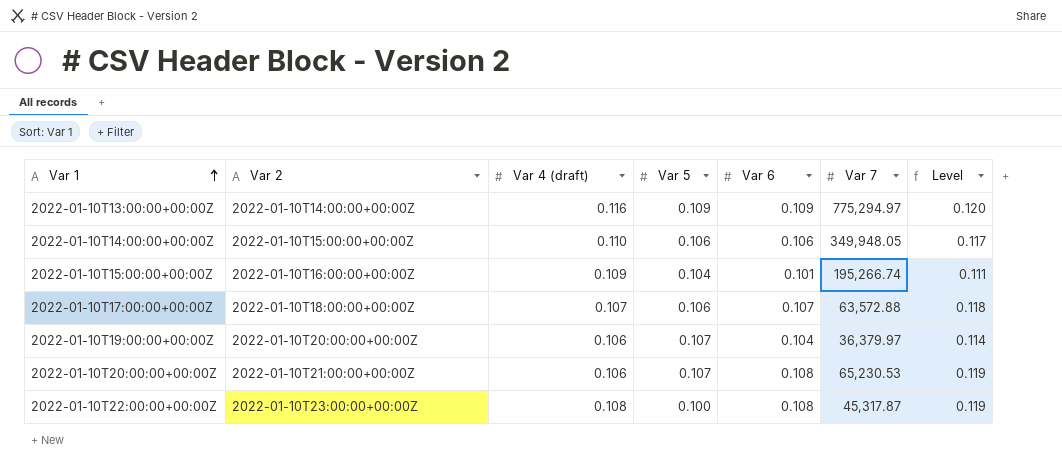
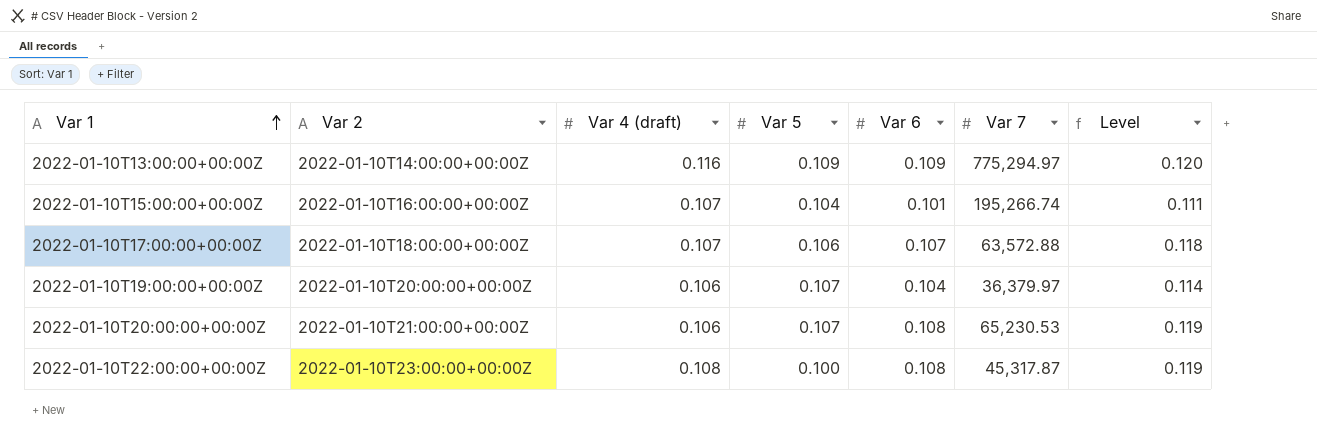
row 2022-01-10T14:00:00+00:00Z: 2022-01-10T15:00:00+00:00Z | 0.110 | 0.106 | 0.106 | 349,948.05 | 0.117 -> none
2022-01-10T15:00:00+00:00Z | Var 4 (draft): 0.109 -> 0.107

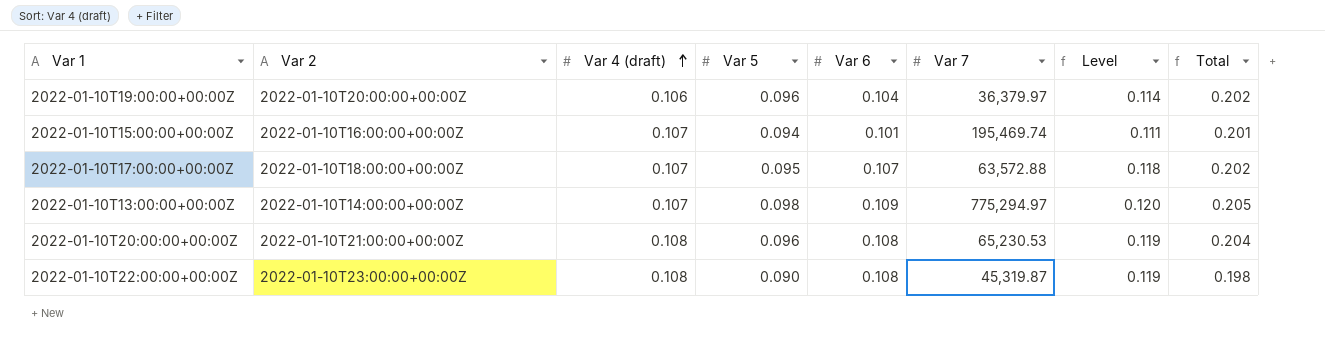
row order: Var 1 ascending -> Var 4 (draft) ascending
column Total | formula: none -> [Var 4 (draft)] + [Var 5]
2022-01-10T19:00:00+00:00Z | Var 5: 0.107 -> 0.096
2022-01-10T15:00:00+00:00Z | Var 5: 0.104 -> 0.094
2022-01-10T15:00:00+00:00Z | Var 7: 195,266.74 -> 195,469.74
2022-01-10T17:00:00+00:00Z | Var 5: 0.106 -> 0.095
2022-01-10T13:00:00+00:00Z | Var 4 (draft): 0.116 -> 0.107
2022-01-10T13:00:00+00:00Z | Var 5: 0.109 -> 0.098
2022-01-10T20:00:00+00:00Z | Var 4 (draft): 0.106 -> 0.108
2022-01-10T20:00:00+00:00Z | Var 5: 0.107 -> 0.096
2022-01-10T22:00:00+00:00Z | Var 5: 0.100 -> 0.090
2022-01-10T22:00:00+00:00Z | Var 7: 45,317.87 -> 45,319.87

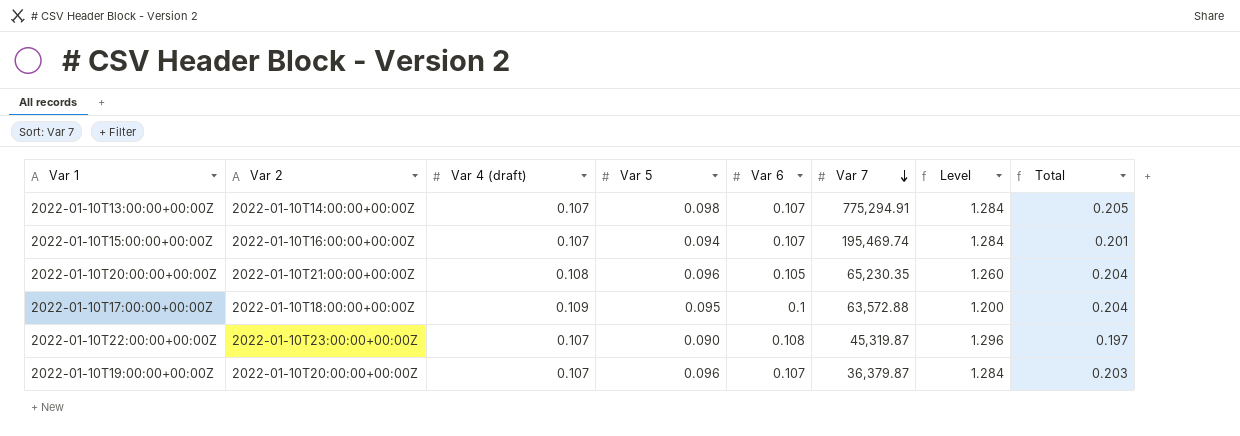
row order: Var 4 (draft) ascending -> Var 7 descending
column Level | formula: [Var 6] * 1.1 -> [Var 6] * 12
2022-01-10T13:00:00+00:00Z | Var 6: 0.109 -> 0.107
2022-01-10T13:00:00+00:00Z | Var 7: 775,294.97 -> 775,294.91
2022-01-10T15:00:00+00:00Z | Var 6: 0.101 -> 0.107
2022-01-10T20:00:00+00:00Z | Var 6: 0.108 -> 0.105
2022-01-10T20:00:00+00:00Z | Var 7: 65,230.53 -> 65,230.35
2022-01-10T17:00:00+00:00Z | Var 4 (draft): 0.107 -> 0.109
2022-01-10T17:00:00+00:00Z | Var 6: 0.107 -> 0.1
2022-01-10T17:00:00+00:00Z | Total: 0.202 -> 0.204
2022-01-10T22:00:00+00:00Z | Var 4 (draft): 0.108 -> 0.107
2022-01-10T22:00:00+00:00Z | Total: 0.198 -> 0.197
2022-01-10T19:00:00+00:00Z | Var 4 (draft): 0.106 -> 0.107
2022-01-10T19:00:00+00:00Z | Var 6: 0.104 -> 0.107
2022-01-10T19:00:00+00:00Z | Var 7: 36,379.97 -> 36,379.87
2022-01-10T19:00:00+00:00Z | Total: 0.202 -> 0.203

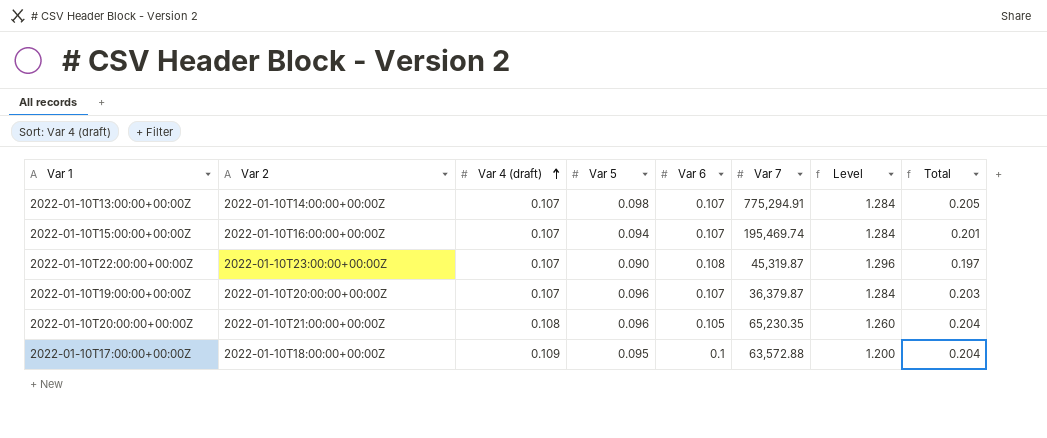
row order: Var 7 descending -> Var 4 (draft) ascending

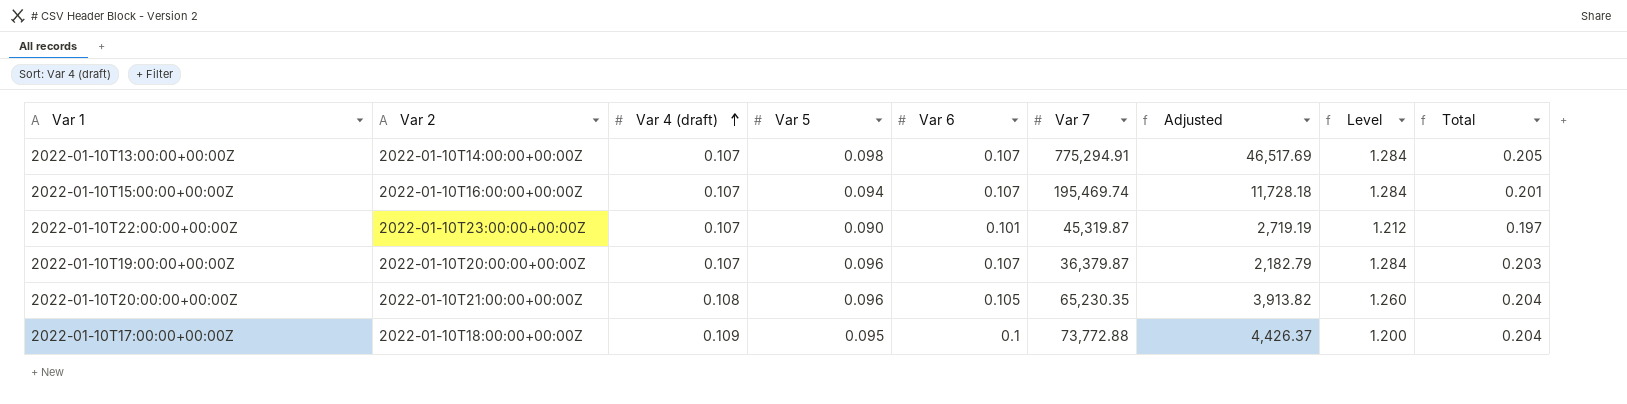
column Adjusted | formula: none -> [Var 7] * 0.06
2022-01-10T22:00:00+00:00Z | Var 6: 0.108 -> 0.101
2022-01-10T22:00:00+00:00Z | Level: 1.296 -> 1.212
2022-01-10T17:00:00+00:00Z | Var 7: 63,572.88 -> 73,772.88

